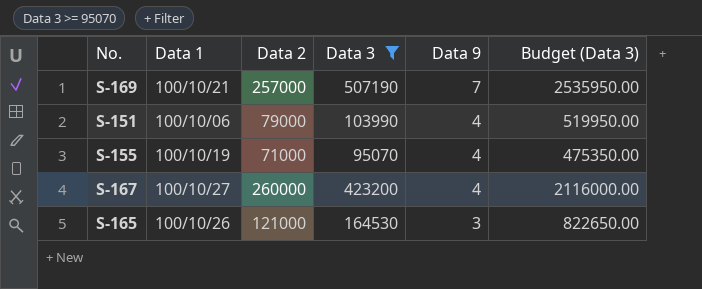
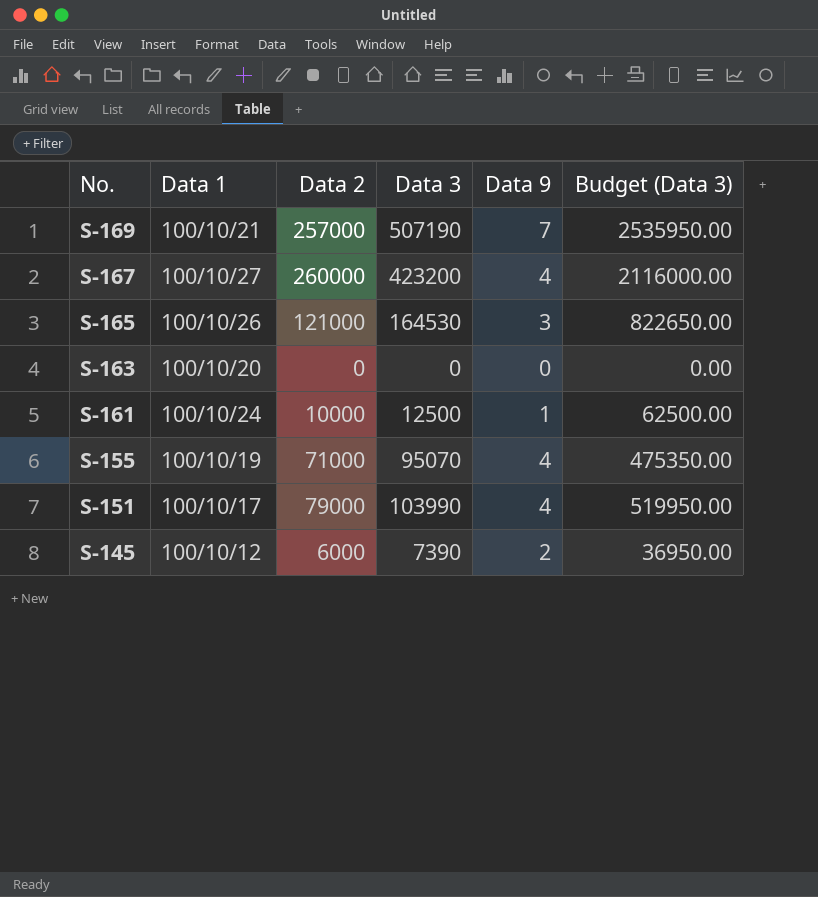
filter: Data 3 >= 95070 -> none
row order: Data 9 descending -> No. descending
S-151 | Data 1: 100/10/06 -> 100/10/17

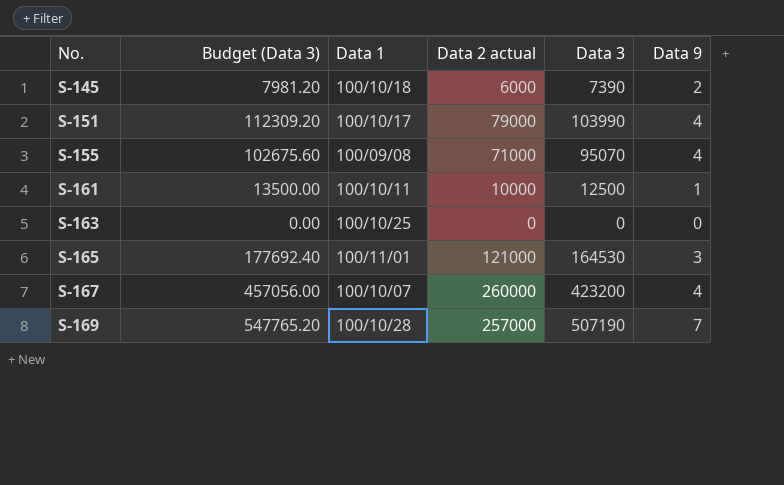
row order: No. descending -> No. ascending
column Budget (Data 3) | formula: [Data 3] * 5 -> [Data 3] * 1.08
column Budget (Data 3) | position: 6 -> 2
column name: Data 2 -> Data 2 actual
S-145 | Data 1: 100/10/12 -> 100/10/18
S-155 | Data 1: 100/10/19 -> 100/09/08
S-161 | Data 1: 100/10/24 -> 100/10/11
S-163 | Data 1: 100/10/20 -> 100/10/25
S-165 | Data 1: 100/10/26 -> 100/11/01
S-167 | Data 1: 100/10/27 -> 100/10/07
S-169 | Data 1: 100/10/21 -> 100/10/28

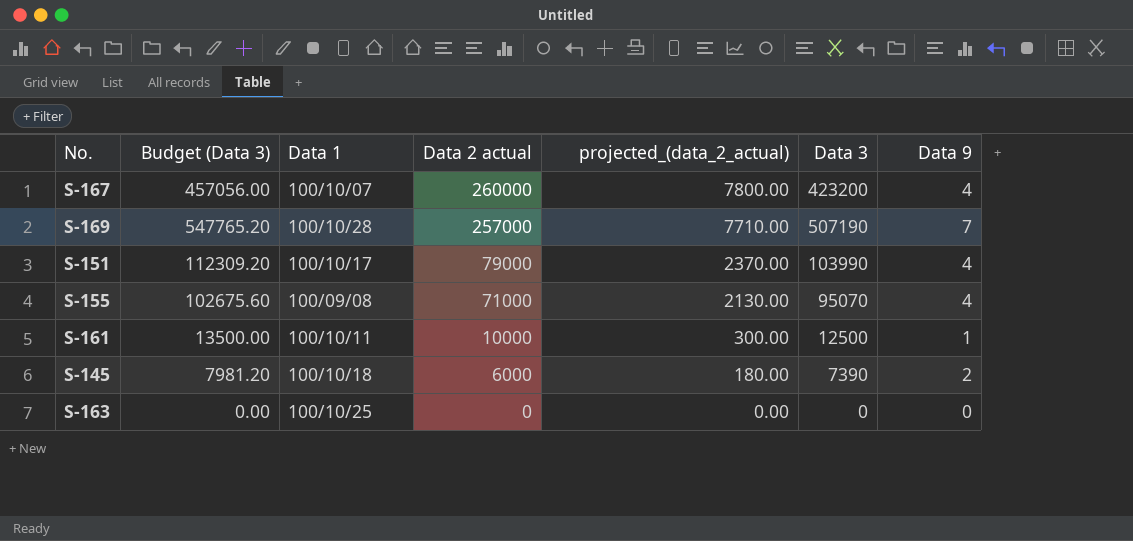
row order: No. ascending -> Data 2 actual descending
column projected_(data_2_actual) | formula: none -> [Data 2 actual] * 0.03
row S-165: 177692.40 | 100/11/01 | 121000 | 164530 | 3 -> none

